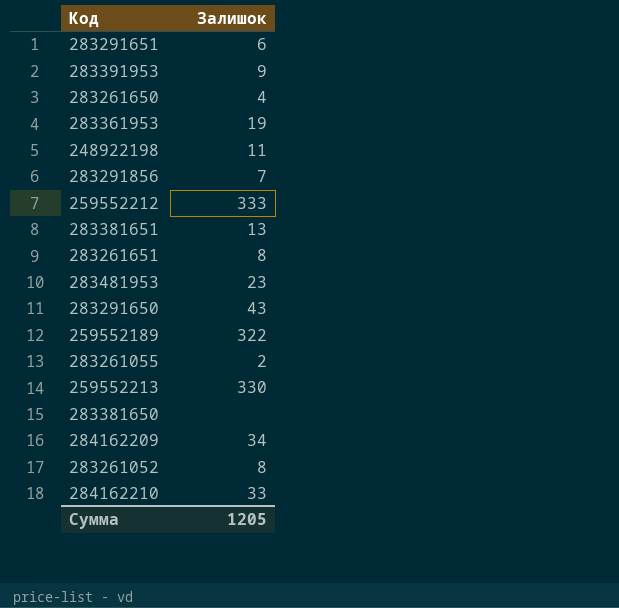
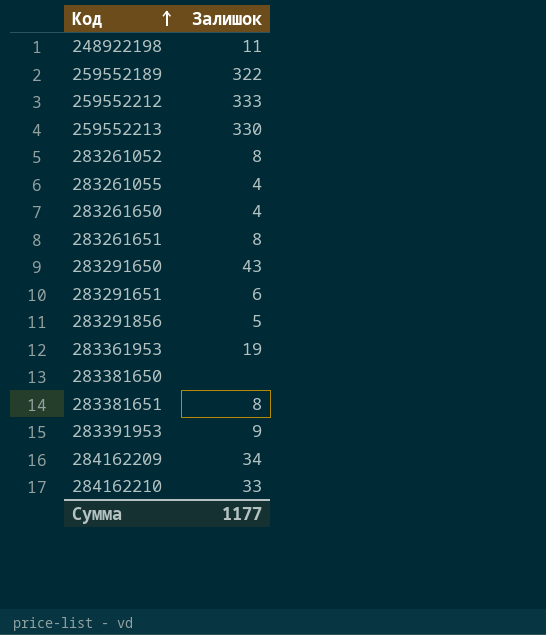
row order: none -> Код ascending
row 283481953: 23 -> none
283261055 | Залишок: 2 -> 4
283291856 | Залишок: 7 -> 5
283381651 | Залишок: 13 -> 8
Сумма | Залишок: 1205 -> 1177

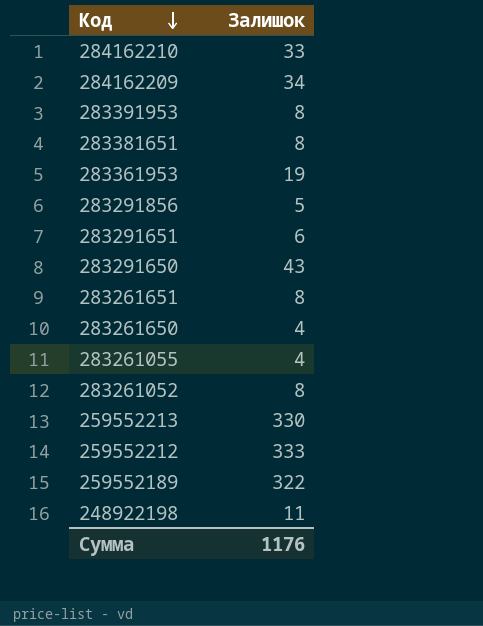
row order: Код ascending -> Код descending
row 283381650: none -> none
283391953 | Залишок: 9 -> 8
Сумма | Залишок: 1177 -> 1176

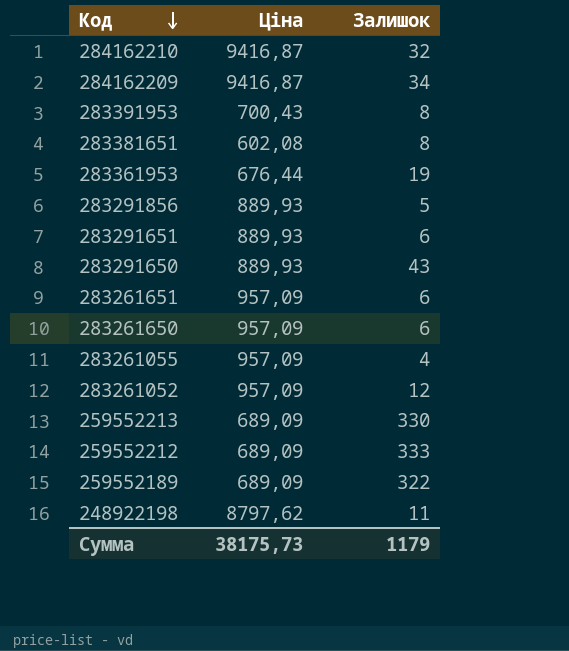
column Ціна | position: none -> 2
284162210 | Залишок: 33 -> 32
283261651 | Залишок: 8 -> 6
283261650 | Залишок: 4 -> 6
283261052 | Залишок: 8 -> 12
Сумма | Залишок: 1176 -> 1179

